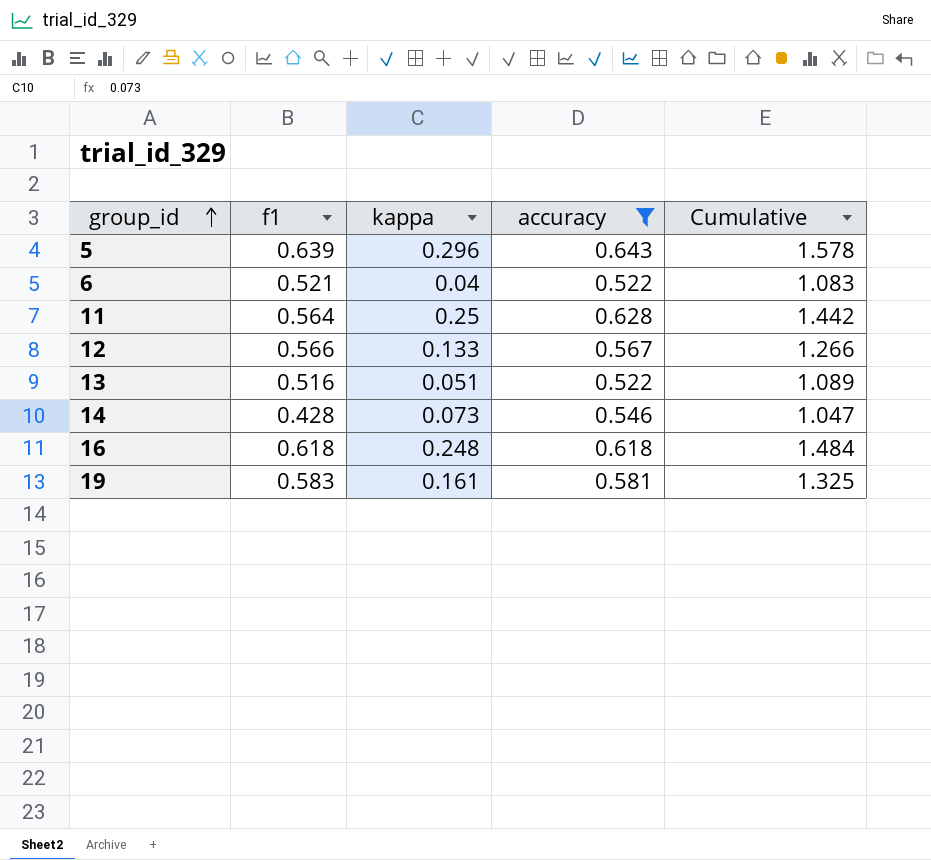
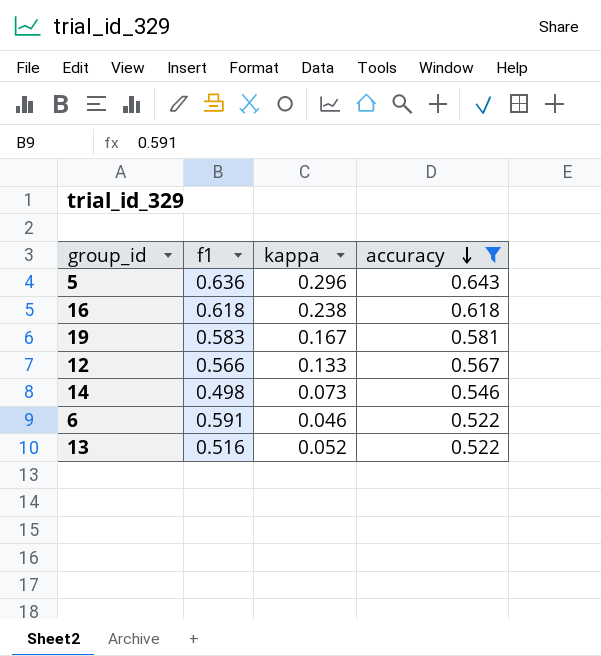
row order: group_id ascending -> accuracy descending
column Cumulative | formula: [f1] + [kappa] + [accuracy] -> none
row 11: 0.564 | 0.25 | 0.628 | 1.442 -> none
5 | f1: 0.639 -> 0.636
16 | kappa: 0.248 -> 0.238
19 | kappa: 0.161 -> 0.167
14 | f1: 0.428 -> 0.498
6 | f1: 0.521 -> 0.591
6 | kappa: 0.04 -> 0.046
13 | kappa: 0.051 -> 0.052

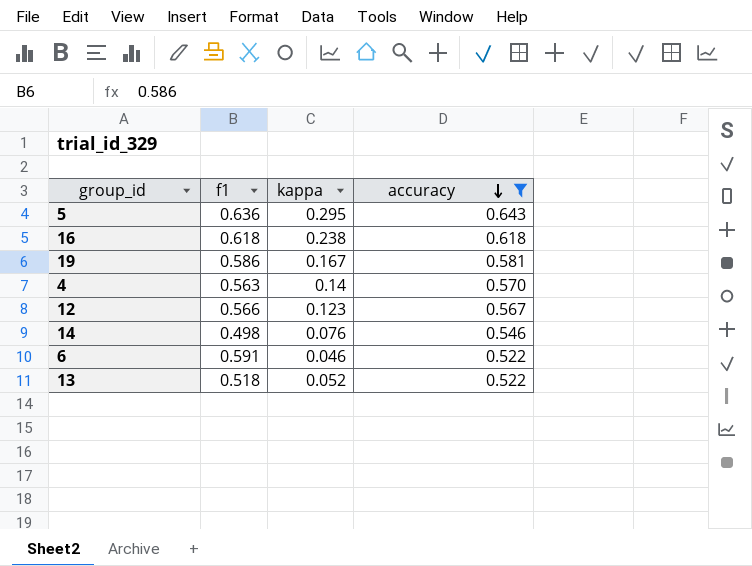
5 | kappa: 0.296 -> 0.295
19 | f1: 0.583 -> 0.586
row 4: none -> 0.563 | 0.14 | 0.570
12 | kappa: 0.133 -> 0.123
14 | kappa: 0.073 -> 0.076
13 | f1: 0.516 -> 0.518

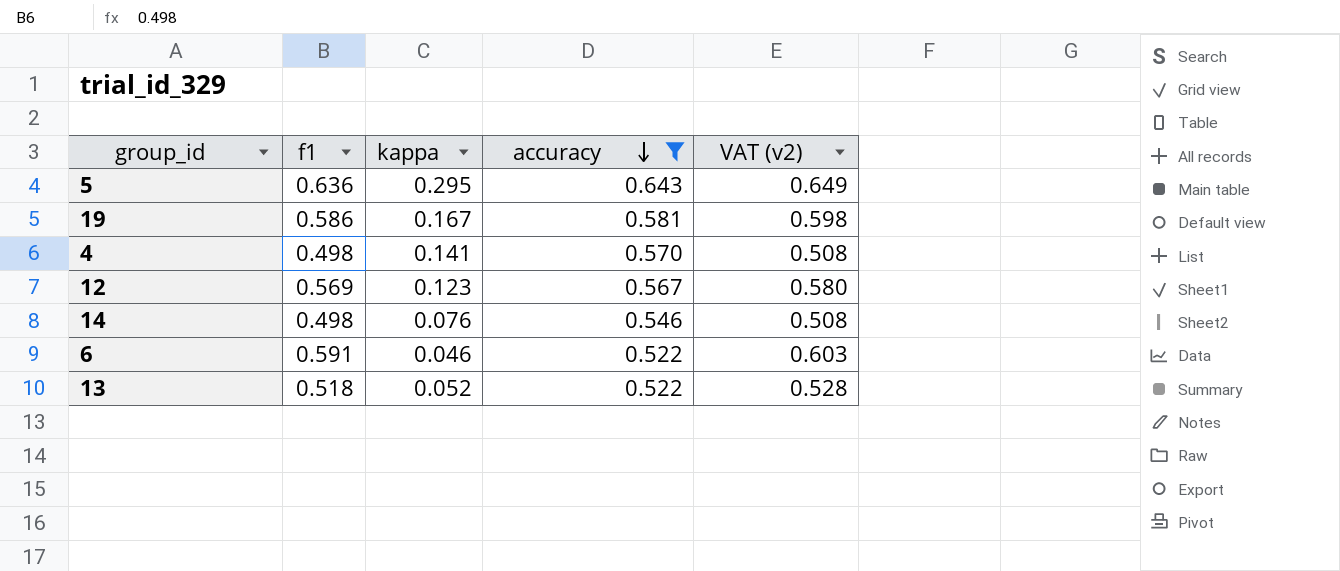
column VAT (v2) | formula: none -> [f1] * 1.02
row 16: 0.618 | 0.238 | 0.618 -> none
4 | f1: 0.563 -> 0.498
4 | kappa: 0.14 -> 0.141
12 | f1: 0.566 -> 0.569

